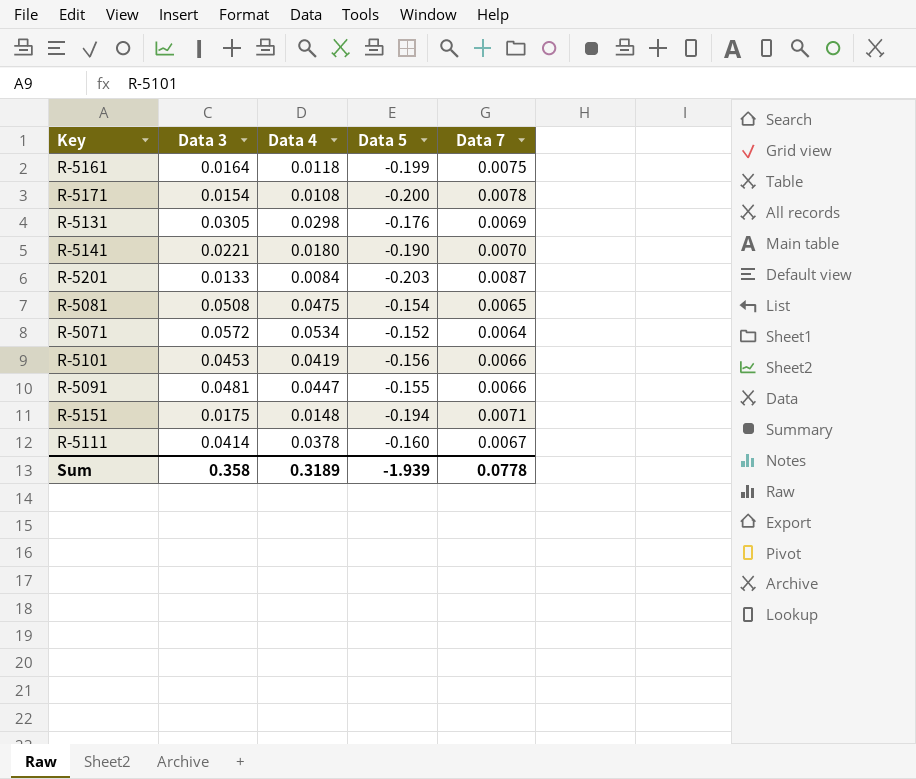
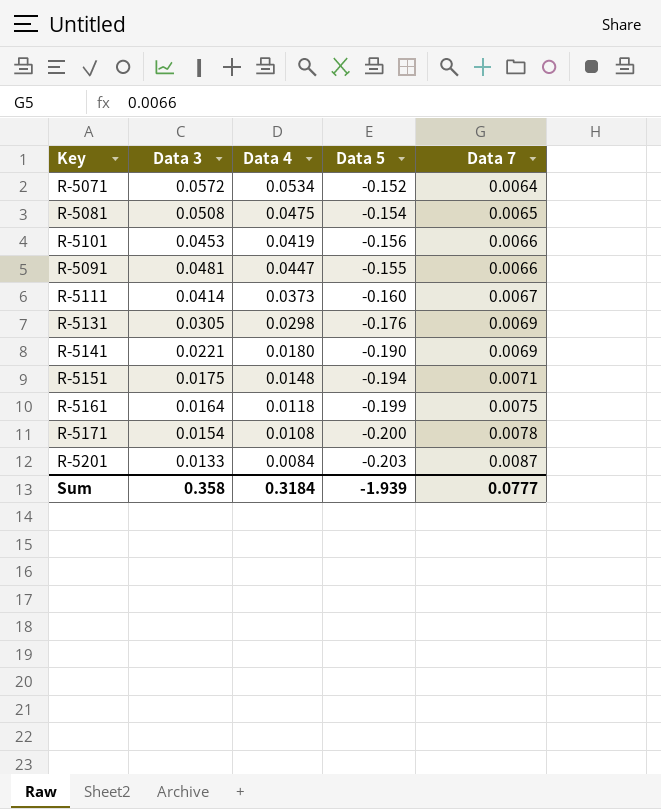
row order: none -> Data 7 ascending
R-5111 | Data 4: 0.0378 -> 0.0373
R-5141 | Data 7: 0.0070 -> 0.0069
Sum | Data 4: 0.3189 -> 0.3184
Sum | Data 7: 0.0778 -> 0.0777

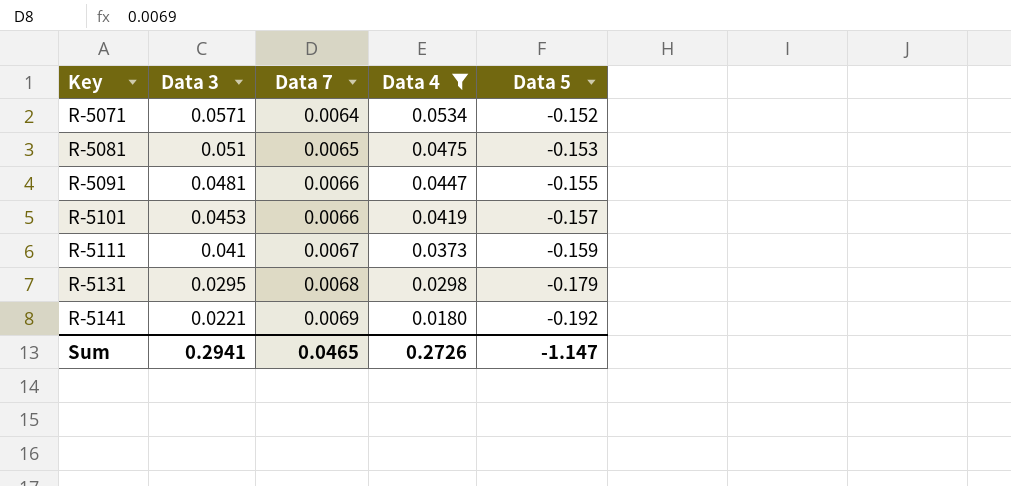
filter: none -> Data 4 >= 0.0180
row order: Data 7 ascending -> Key ascending
column Data 7 | position: 5 -> 3
R-5071 | Data 3: 0.0572 -> 0.0571
R-5081 | Data 3: 0.0508 -> 0.051
R-5081 | Data 5: -0.154 -> -0.153
R-5101 | Data 5: -0.156 -> -0.157
R-5111 | Data 3: 0.0414 -> 0.041
R-5111 | Data 5: -0.160 -> -0.159
R-5131 | Data 3: 0.0305 -> 0.0295
R-5131 | Data 7: 0.0069 -> 0.0068
R-5131 | Data 5: -0.176 -> -0.179
R-5141 | Data 5: -0.190 -> -0.192
Sum | Data 3: 0.358 -> 0.2941
Sum | Data 7: 0.0777 -> 0.0465
Sum | Data 4: 0.3184 -> 0.2726
Sum | Data 5: -1.939 -> -1.147

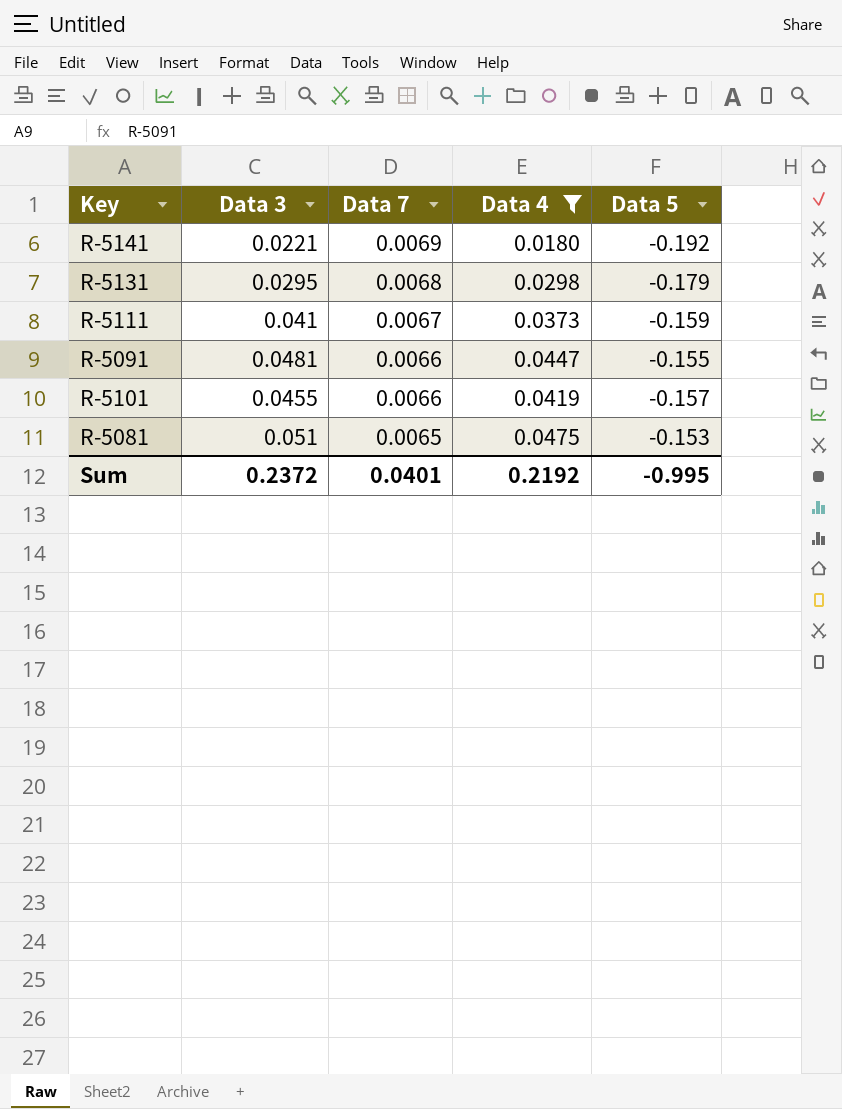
row order: Key ascending -> Data 7 descending
row R-5071: 0.0571 | 0.0064 | 0.0534 | -0.152 -> none
R-5101 | Data 3: 0.0453 -> 0.0455
Sum | Data 3: 0.2941 -> 0.2372
Sum | Data 7: 0.0465 -> 0.0401
Sum | Data 4: 0.2726 -> 0.2192
Sum | Data 5: -1.147 -> -0.995

